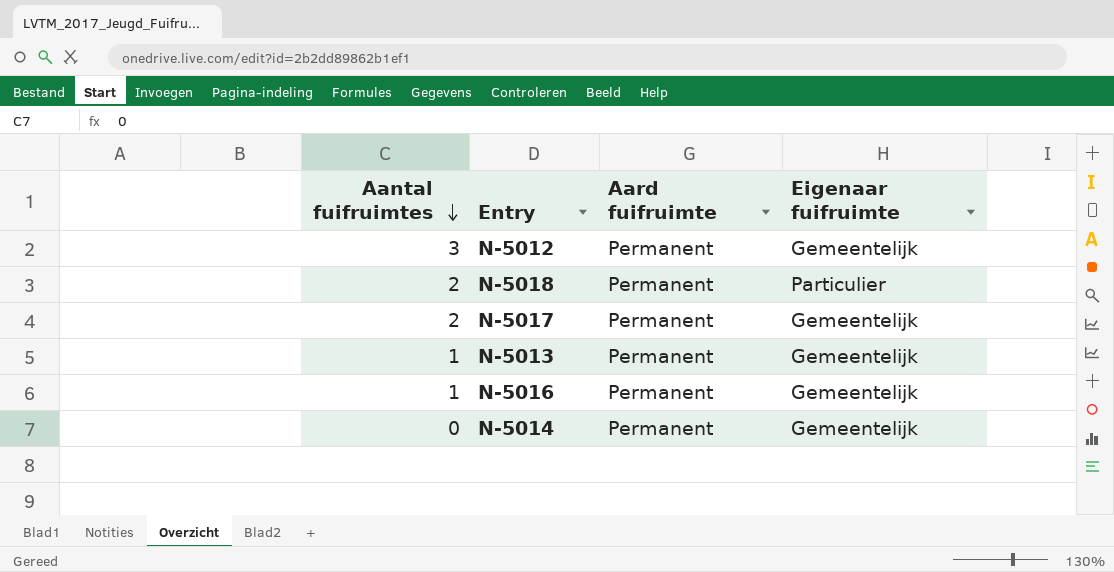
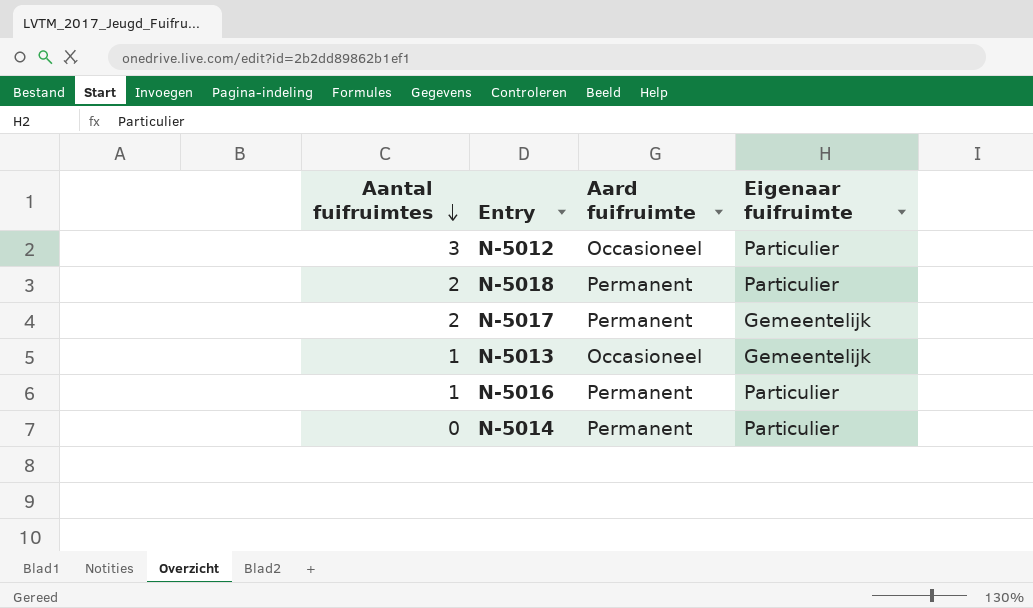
N-5012 | Aard fuifruimte: Permanent -> Occasioneel
N-5012 | Eigenaar fuifruimte: Gemeentelijk -> Particulier
N-5013 | Aard fuifruimte: Permanent -> Occasioneel
N-5016 | Eigenaar fuifruimte: Gemeentelijk -> Particulier
N-5014 | Eigenaar fuifruimte: Gemeentelijk -> Particulier

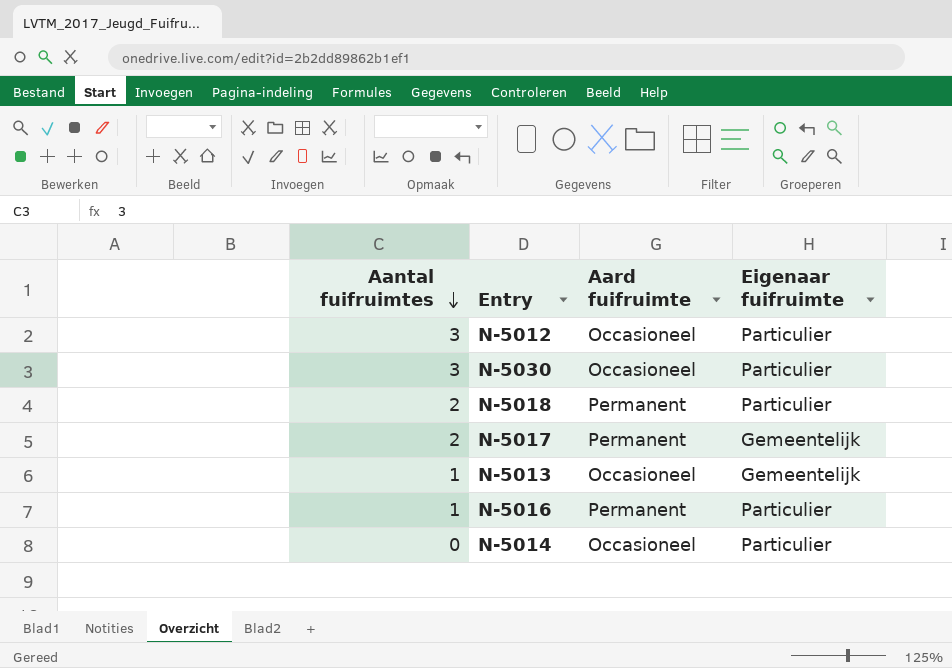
row N-5030: none -> 3 | Occasioneel | Particulier
N-5014 | Aard fuifruimte: Permanent -> Occasioneel

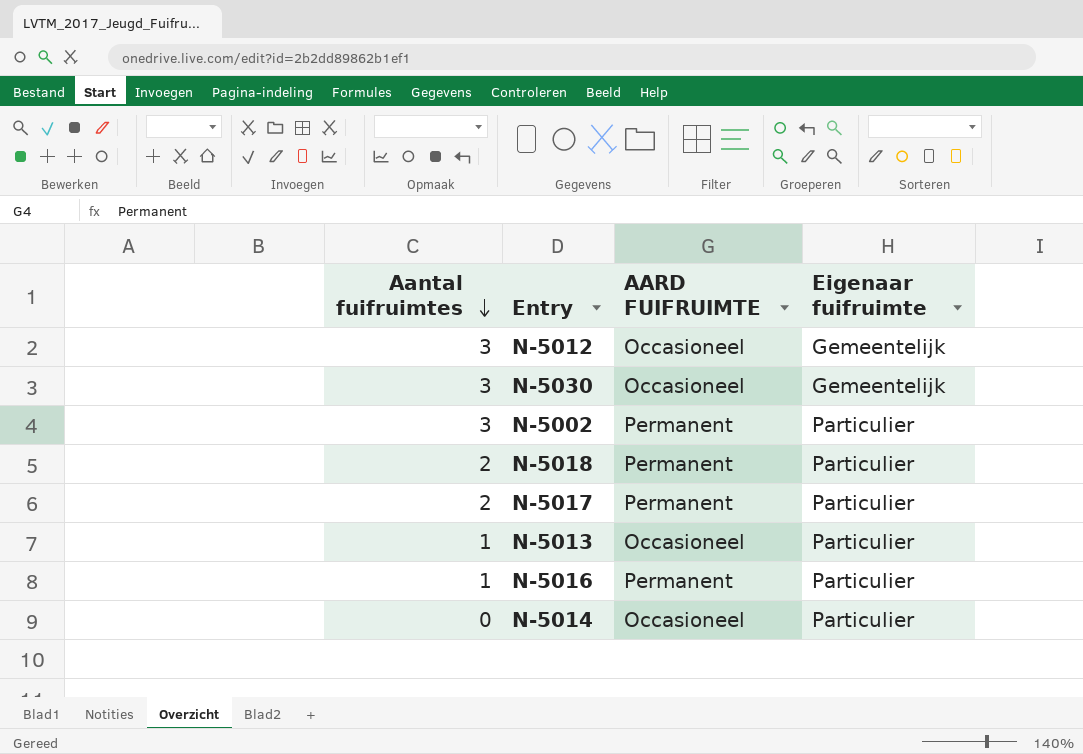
column name: Aard fuifruimte -> AARD FUIFRUIMTE
N-5012 | Eigenaar fuifruimte: Particulier -> Gemeentelijk
N-5030 | Eigenaar fuifruimte: Particulier -> Gemeentelijk
row N-5002: none -> 3 | Permanent | Particulier
N-5017 | Eigenaar fuifruimte: Gemeentelijk -> Particulier
N-5013 | Eigenaar fuifruimte: Gemeentelijk -> Particulier

